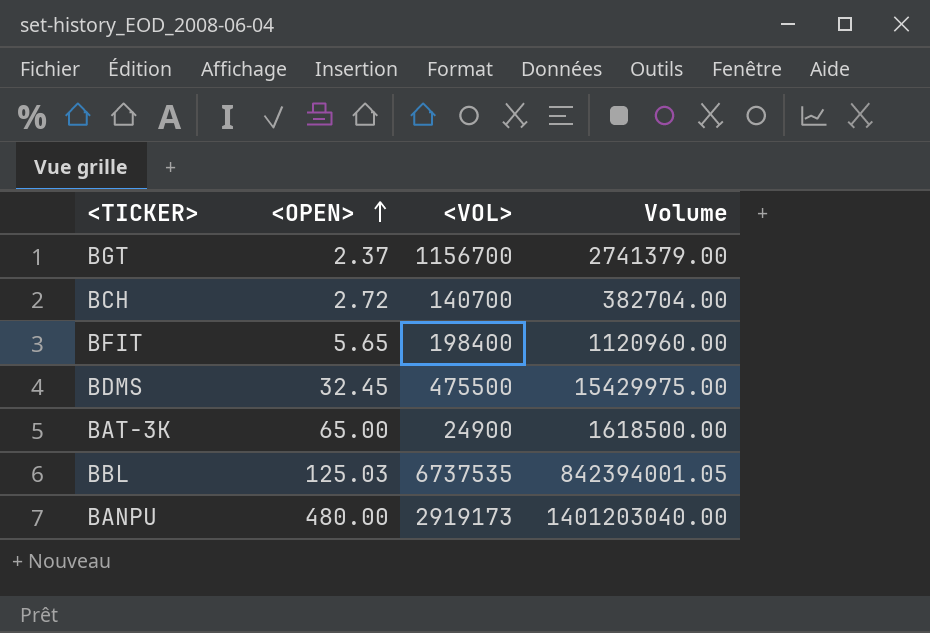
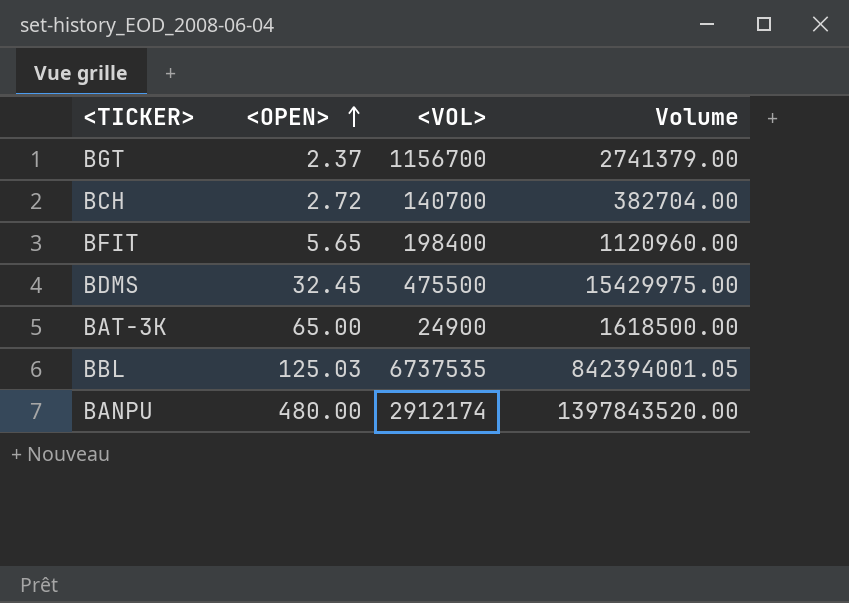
BANPU | <VOL>: 2919173 -> 2912174
BANPU | Volume: 1401203040.00 -> 1397843520.00

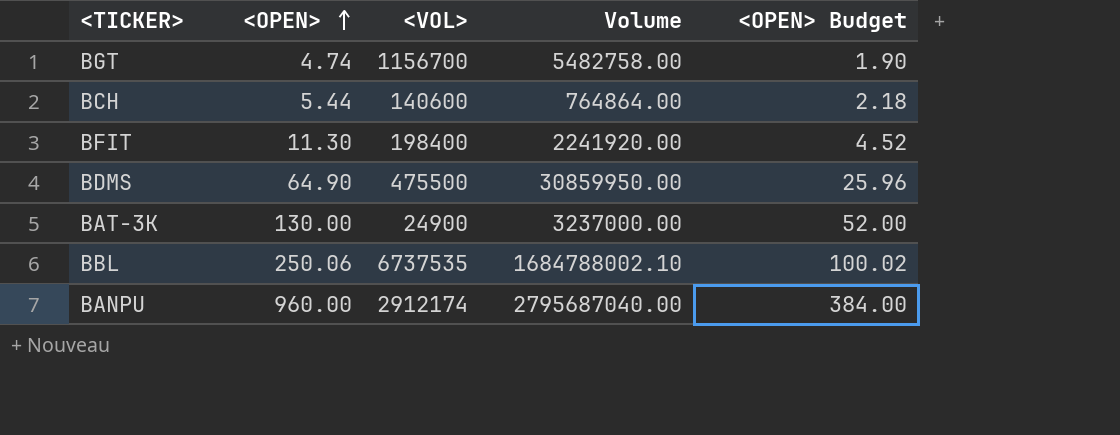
column <OPEN> Budget | formula: none -> [<OPEN>] * 0.4
BGT | <OPEN>: 2.37 -> 4.74
BGT | Volume: 2741379.00 -> 5482758.00
BCH | <OPEN>: 2.72 -> 5.44
BCH | <VOL>: 140700 -> 140600
BCH | Volume: 382704.00 -> 764864.00
BFIT | <OPEN>: 5.65 -> 11.30
BFIT | Volume: 1120960.00 -> 2241920.00
BDMS | <OPEN>: 32.45 -> 64.90
BDMS | Volume: 15429975.00 -> 30859950.00
BAT-3K | <OPEN>: 65.00 -> 130.00
BAT-3K | Volume: 1618500.00 -> 3237000.00
BBL | <OPEN>: 125.03 -> 250.06
BBL | Volume: 842394001.05 -> 1684788002.10
BANPU | <OPEN>: 480.00 -> 960.00
BANPU | Volume: 1397843520.00 -> 2795687040.00

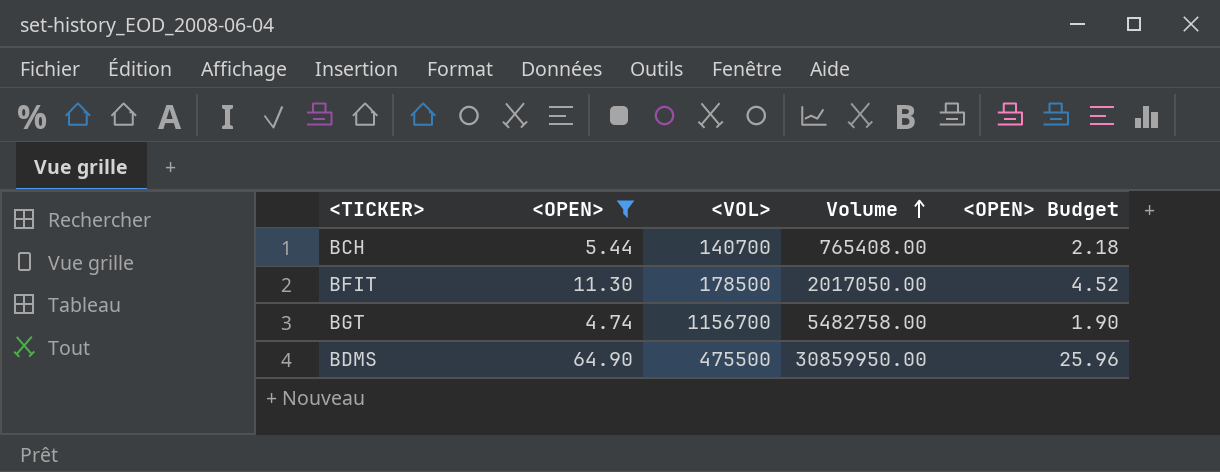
filter: none -> <OPEN> <= 64.90
row order: <OPEN> ascending -> Volume ascending
BCH | <VOL>: 140600 -> 140700
BCH | Volume: 764864.00 -> 765408.00
BFIT | <VOL>: 198400 -> 178500
BFIT | Volume: 2241920.00 -> 2017050.00

